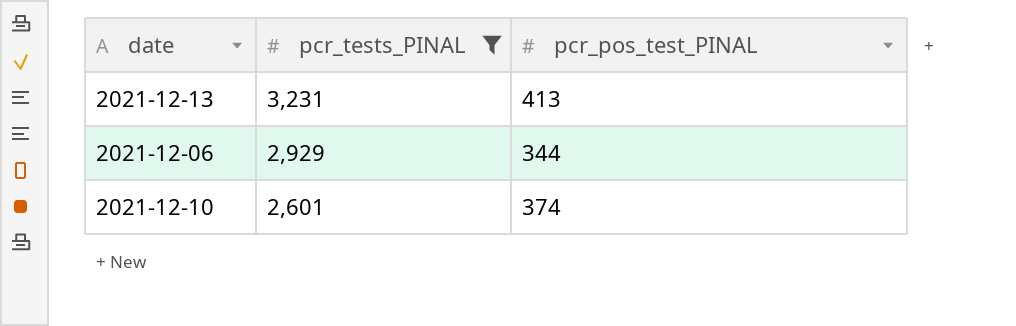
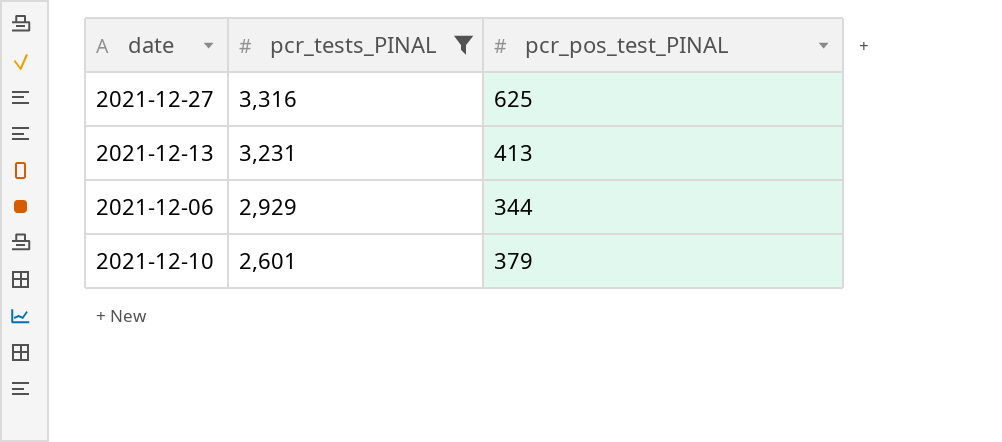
row 2021-12-27: none -> 3,316 | 625
2021-12-10 | pcr_pos_test_PINAL: 374 -> 379

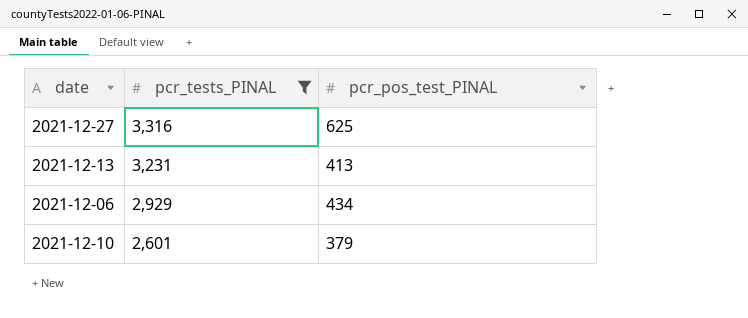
2021-12-06 | pcr_pos_test_PINAL: 344 -> 434

